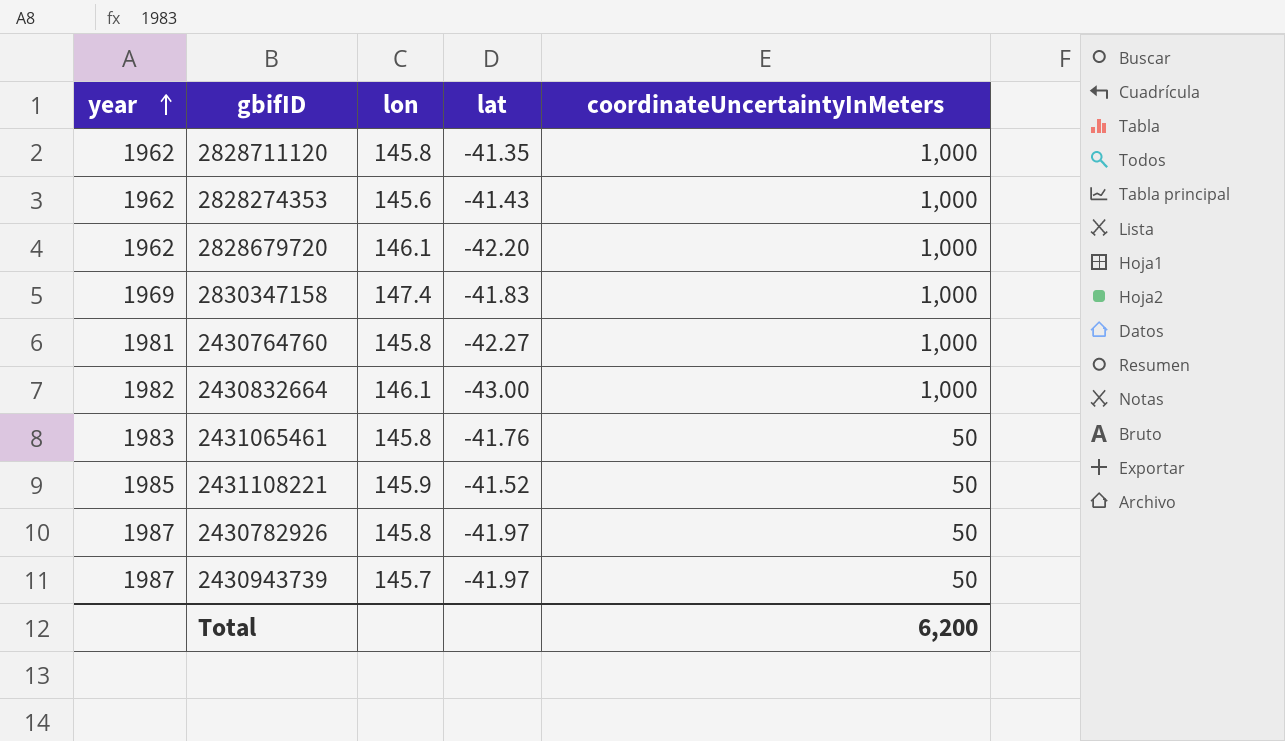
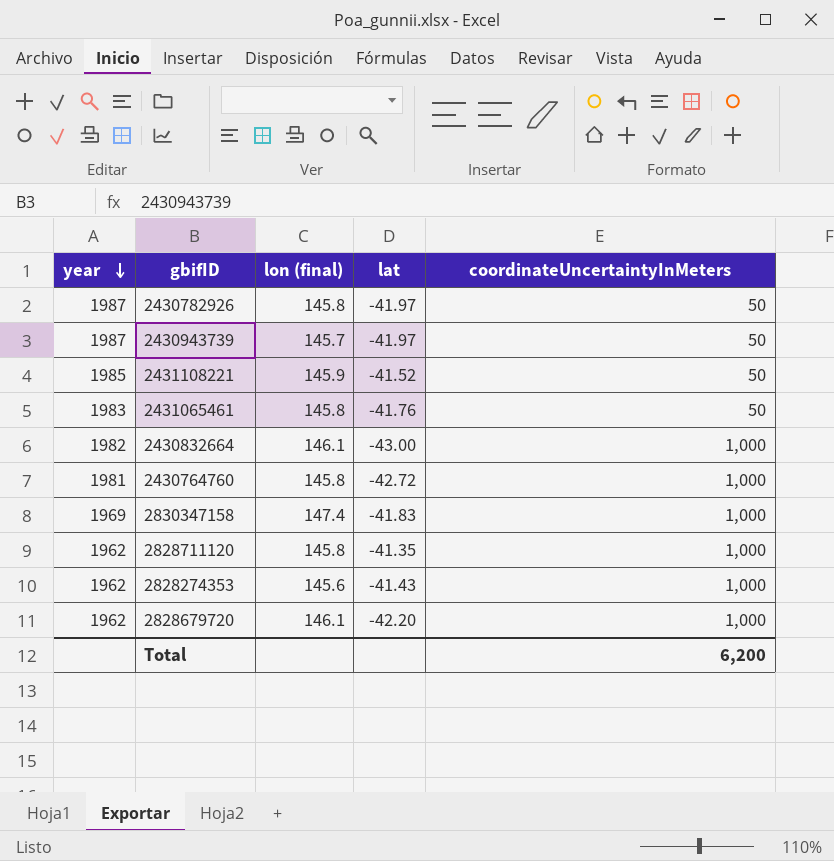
row order: year ascending -> year descending
column name: lon -> lon (final)
2430764760 | lat: -42.27 -> -42.72

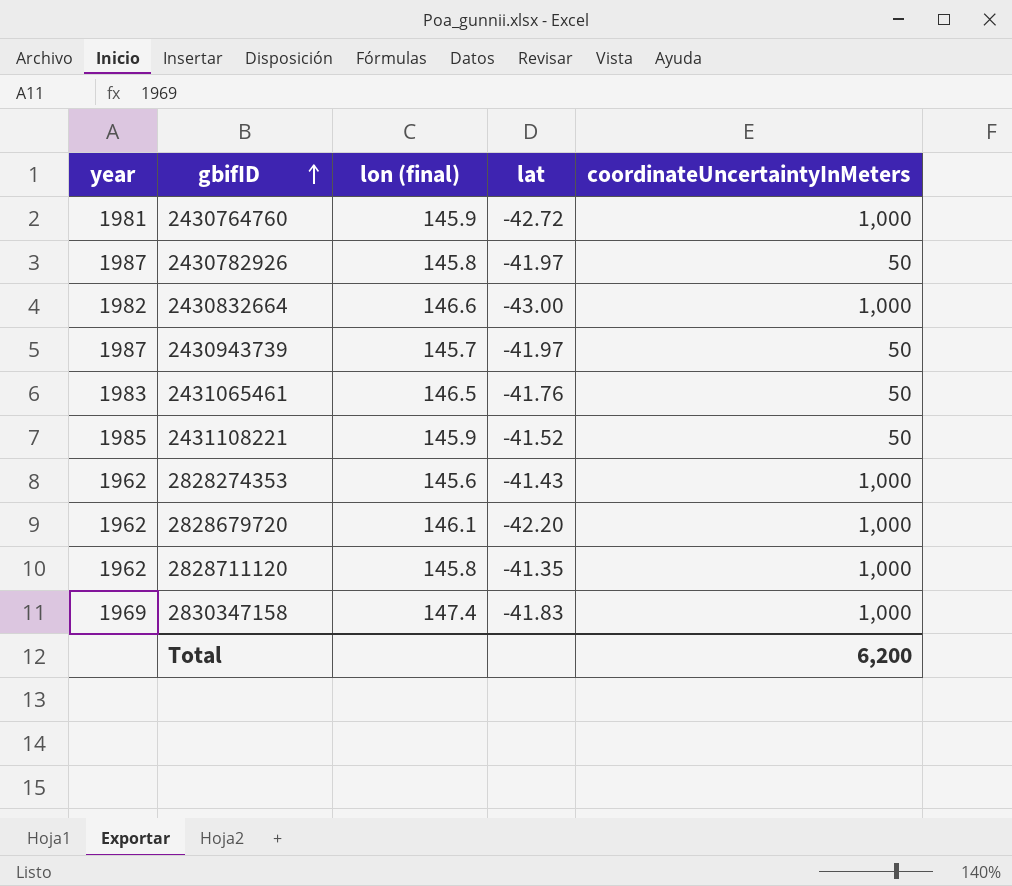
row order: year descending -> gbifID ascending
2430764760 | lon (final): 145.8 -> 145.9
2430832664 | lon (final): 146.1 -> 146.6
2431065461 | lon (final): 145.8 -> 146.5

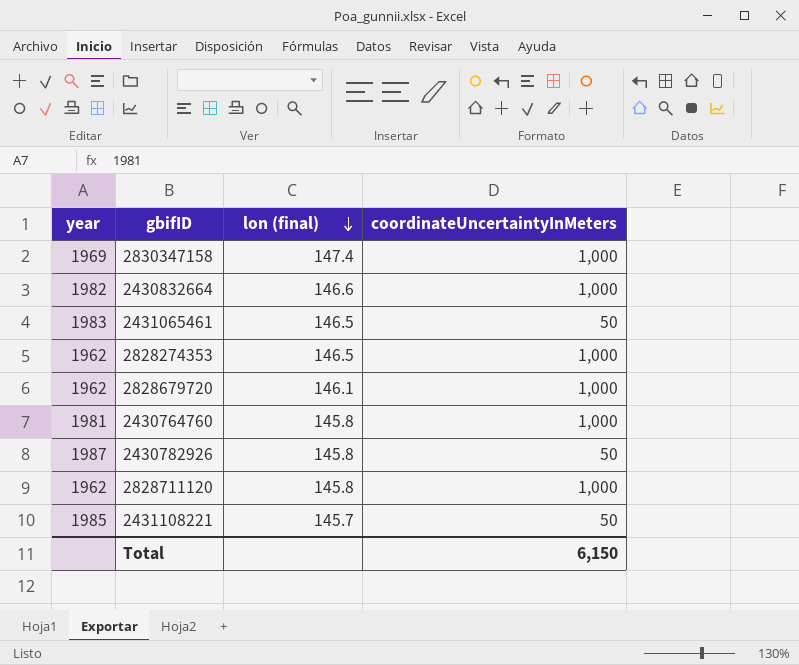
row order: gbifID ascending -> lon (final) descending
column lat | position: 4 -> none
row 2430943739: 1987 | 145.7 | -41.97 | 50 -> none
2828274353 | lon (final): 145.6 -> 146.5
2430764760 | lon (final): 145.9 -> 145.8
2431108221 | lon (final): 145.9 -> 145.7
Total | coordinateUncertaintyInMeters: 6,200 -> 6,150

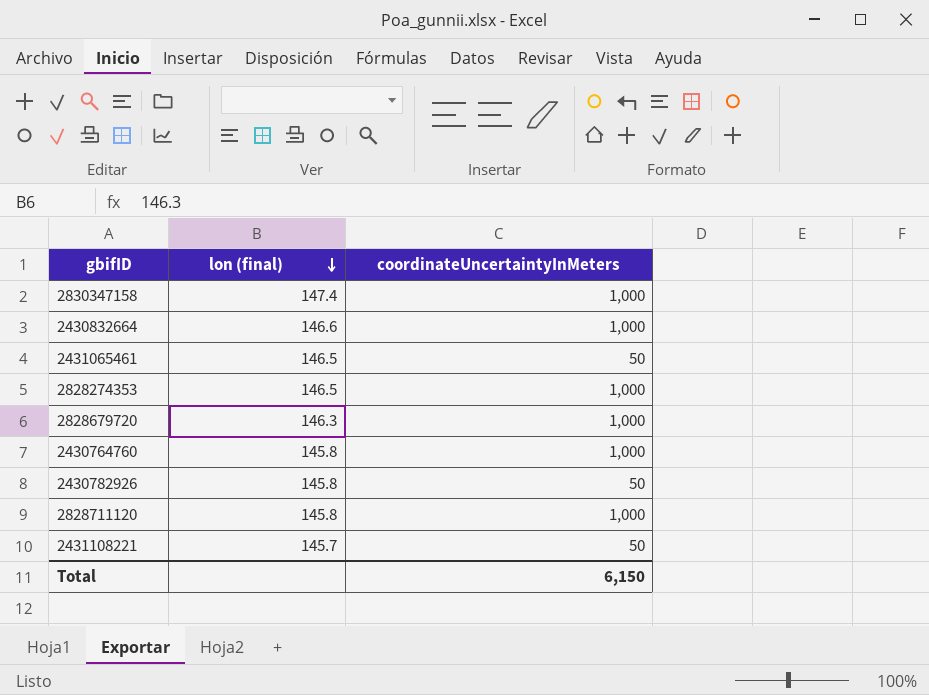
column year | position: 1 -> none
2828679720 | lon (final): 146.1 -> 146.3

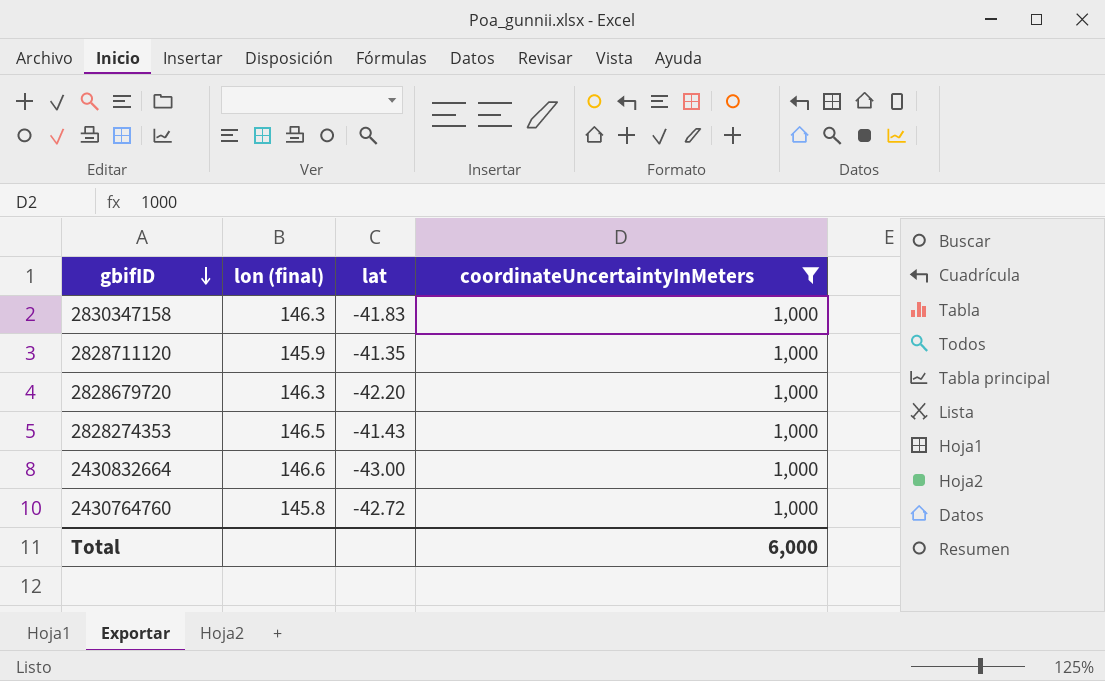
filter: none -> coordinateUncertaintyInMeters = 1,000
row order: lon (final) descending -> gbifID descending
column lat | position: none -> 3
2830347158 | lon (final): 147.4 -> 146.3
2828711120 | lon (final): 145.8 -> 145.9
Total | coordinateUncertaintyInMeters: 6,150 -> 6,000

